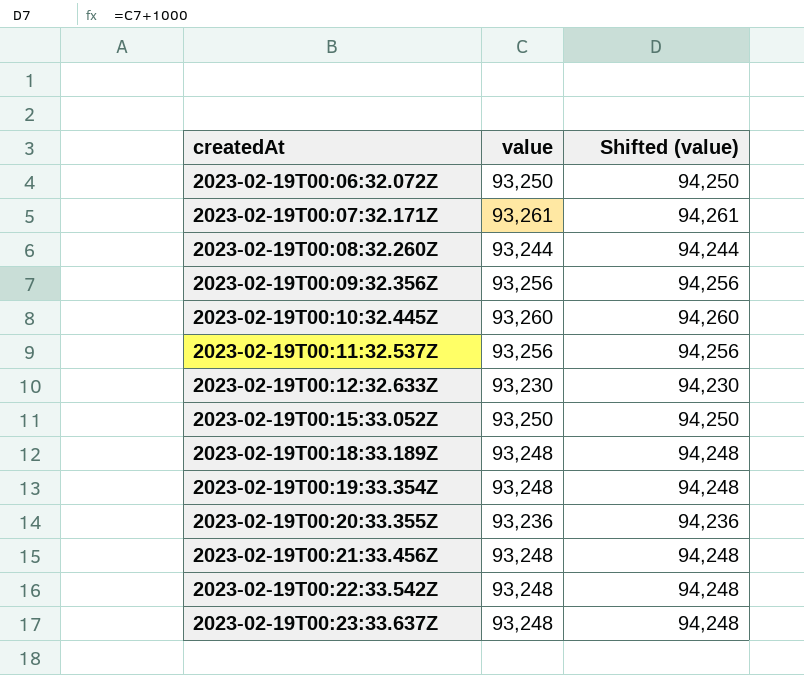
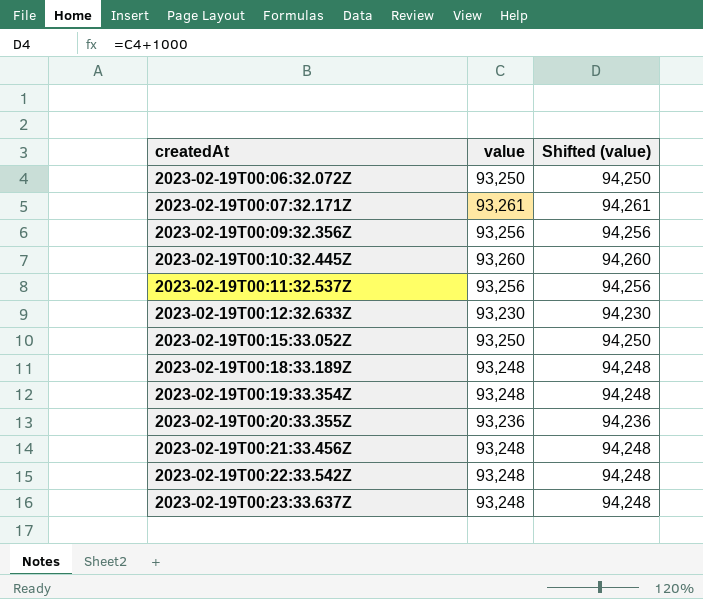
row 2023-02-19T00:08:32.260Z: 93,244 | 94,244 -> none

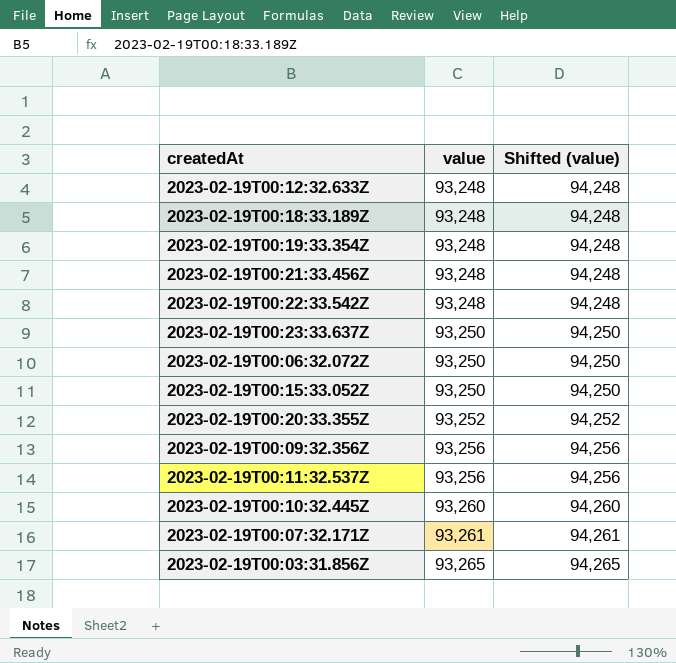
row order: createdAt ascending -> value ascending
2023-02-19T00:12:32.633Z | value: 93,230 -> 93,248
2023-02-19T00:12:32.633Z | Shifted (value): 94,230 -> 94,248
2023-02-19T00:23:33.637Z | value: 93,248 -> 93,250
2023-02-19T00:23:33.637Z | Shifted (value): 94,248 -> 94,250
2023-02-19T00:20:33.355Z | value: 93,236 -> 93,252
2023-02-19T00:20:33.355Z | Shifted (value): 94,236 -> 94,252
row 2023-02-19T00:03:31.856Z: none -> 93,265 | 94,265

